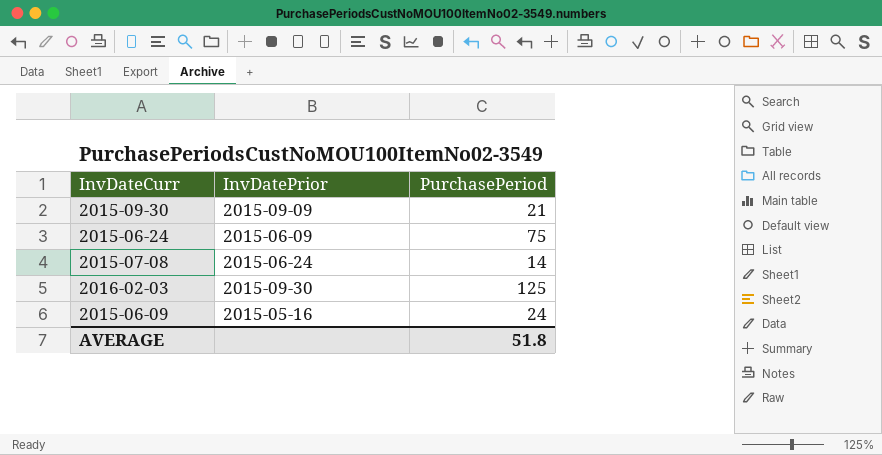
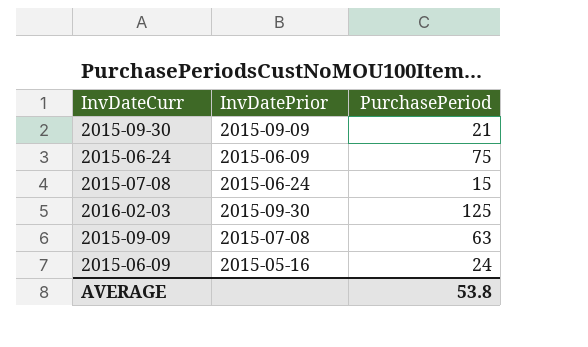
2015-07-08 | PurchasePeriod: 14 -> 15
row 2015-09-09: none -> 2015-07-08 | 63
AVERAGE | PurchasePeriod: 51.8 -> 53.8

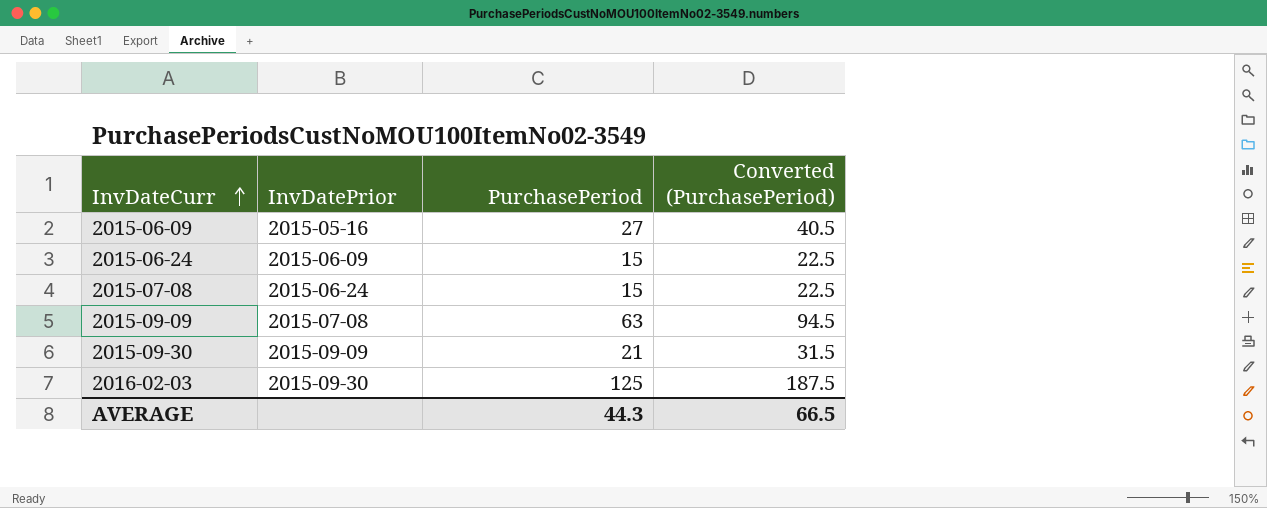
row order: none -> InvDateCurr ascending
column Converted (PurchasePeriod) | formula: none -> [PurchasePeriod] * 1.5
2015-06-09 | PurchasePeriod: 24 -> 27
2015-06-24 | PurchasePeriod: 75 -> 15
AVERAGE | PurchasePeriod: 53.8 -> 44.3

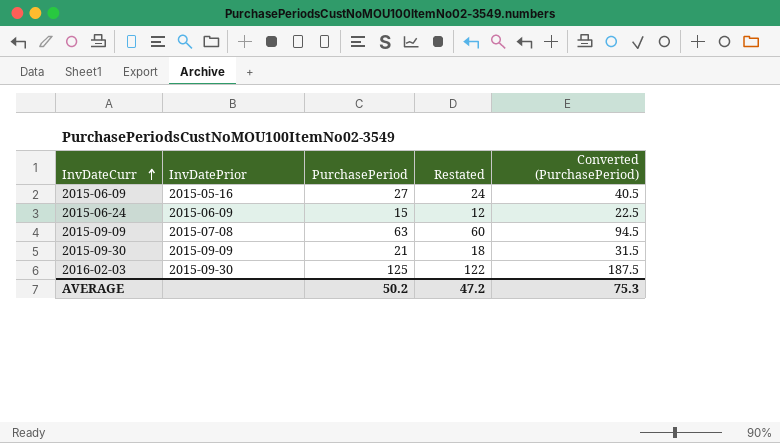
column Restated | formula: none -> [PurchasePeriod] - 3
row 2015-07-08: 2015-06-24 | 15 | 22.5 -> none
AVERAGE | PurchasePeriod: 44.3 -> 50.2
AVERAGE | Converted (PurchasePeriod): 66.5 -> 75.3

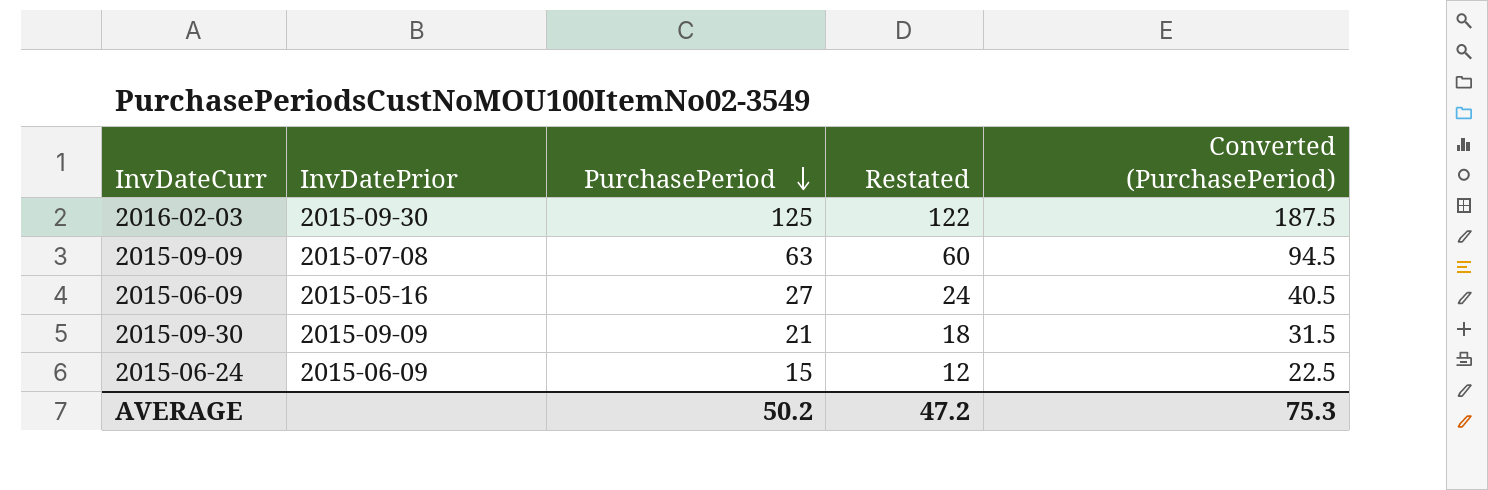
row order: InvDateCurr ascending -> PurchasePeriod descending

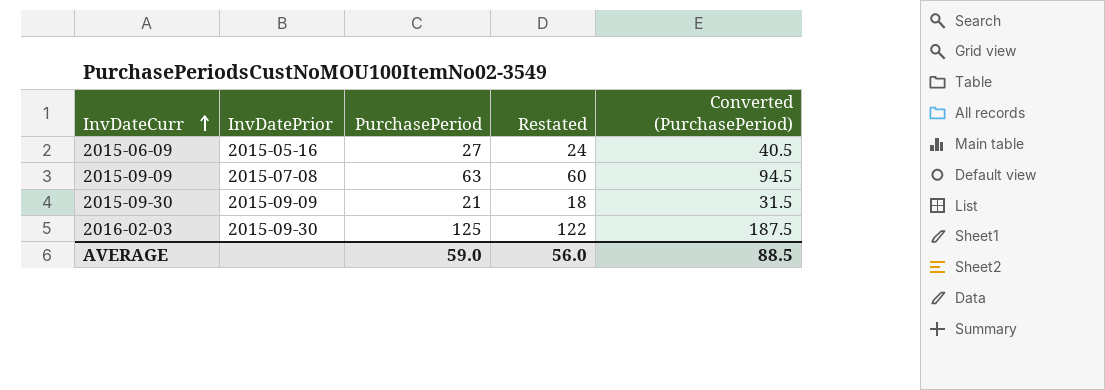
row order: PurchasePeriod descending -> InvDateCurr ascending
row 2015-06-24: 2015-06-09 | 15 | 12 | 22.5 -> none
AVERAGE | PurchasePeriod: 50.2 -> 59.0
AVERAGE | Restated: 47.2 -> 56.0
AVERAGE | Converted (PurchasePeriod): 75.3 -> 88.5

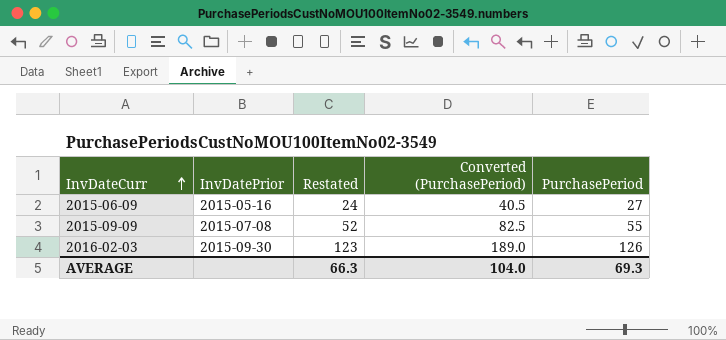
column PurchasePeriod | position: 3 -> 5
row 2015-09-30: 2015-09-09 | 21 | 18 | 31.5 -> none
2015-09-09 | Restated: 60 -> 52
2015-09-09 | Converted (PurchasePeriod): 94.5 -> 82.5
2015-09-09 | PurchasePeriod: 63 -> 55
2016-02-03 | Restated: 122 -> 123
2016-02-03 | Converted (PurchasePeriod): 187.5 -> 189.0
2016-02-03 | PurchasePeriod: 125 -> 126
AVERAGE | Restated: 56.0 -> 66.3
AVERAGE | Converted (PurchasePeriod): 88.5 -> 104.0
AVERAGE | PurchasePeriod: 59.0 -> 69.3

